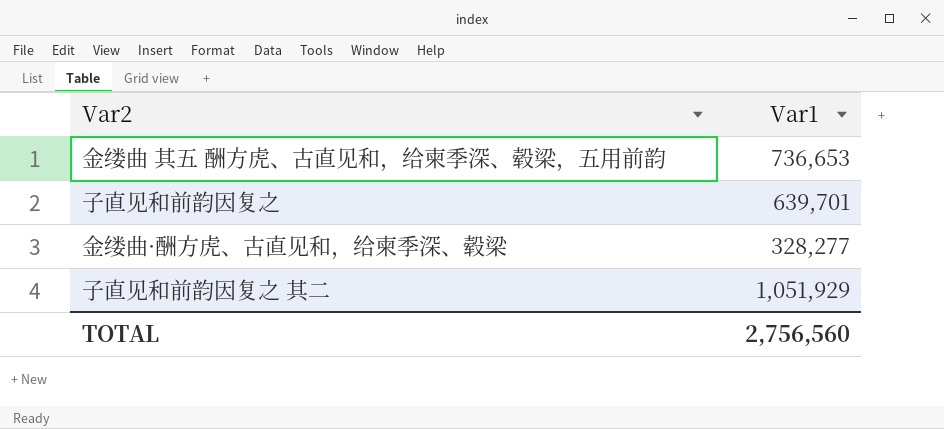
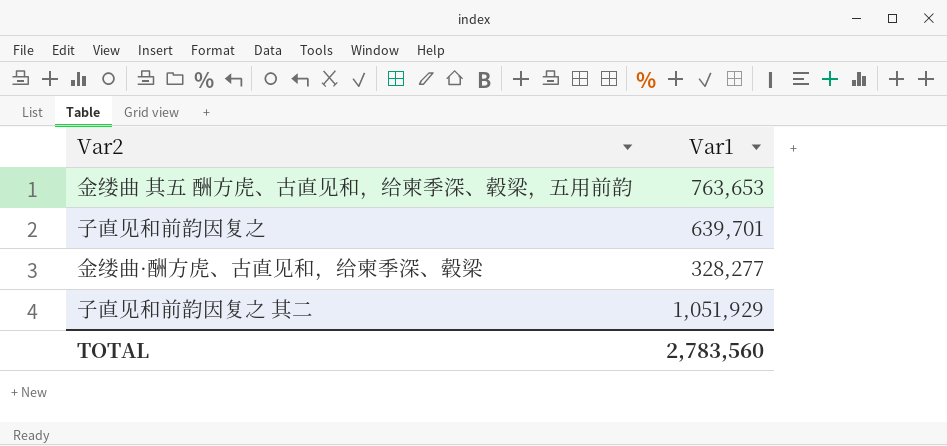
金缕曲 其五 酬方虎、古直见和，给柬季深、毂梁，五用前韵 | Var1: 736,653 -> 763,653
TOTAL | Var1: 2,756,560 -> 2,783,560

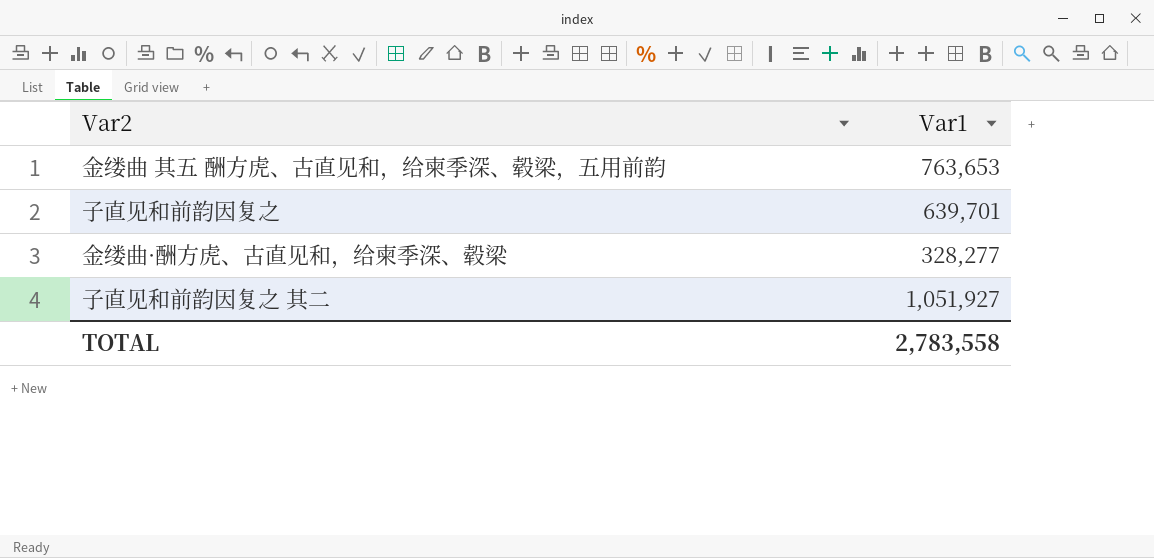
子直见和前韵因复之 其二 | Var1: 1,051,929 -> 1,051,927
TOTAL | Var1: 2,783,560 -> 2,783,558

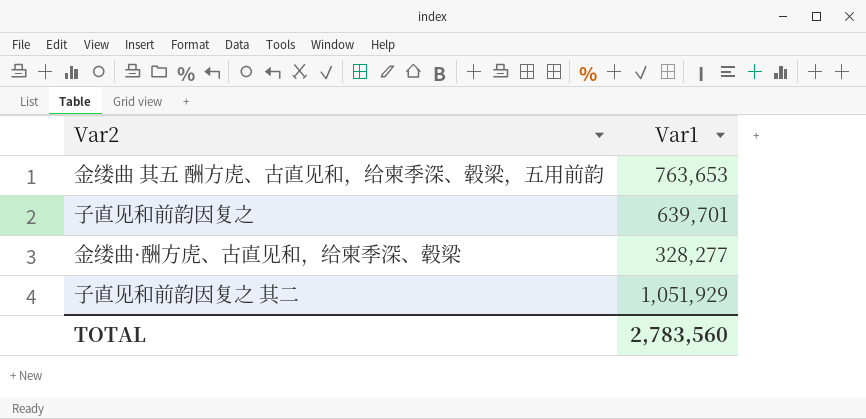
子直见和前韵因复之 其二 | Var1: 1,051,927 -> 1,051,929
TOTAL | Var1: 2,783,558 -> 2,783,560

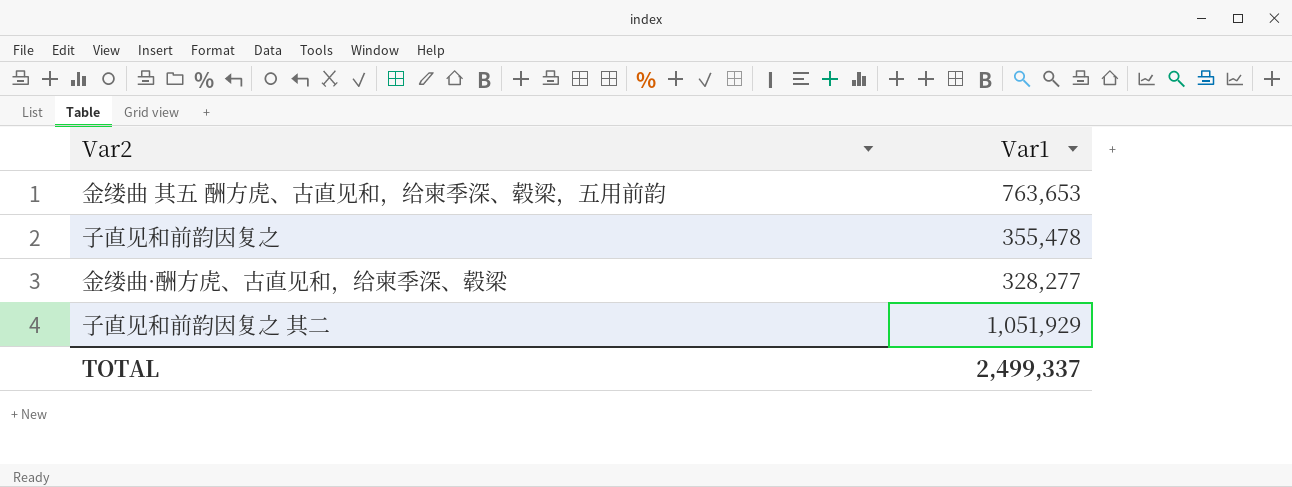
子直见和前韵因复之 | Var1: 639,701 -> 355,478
TOTAL | Var1: 2,783,560 -> 2,499,337

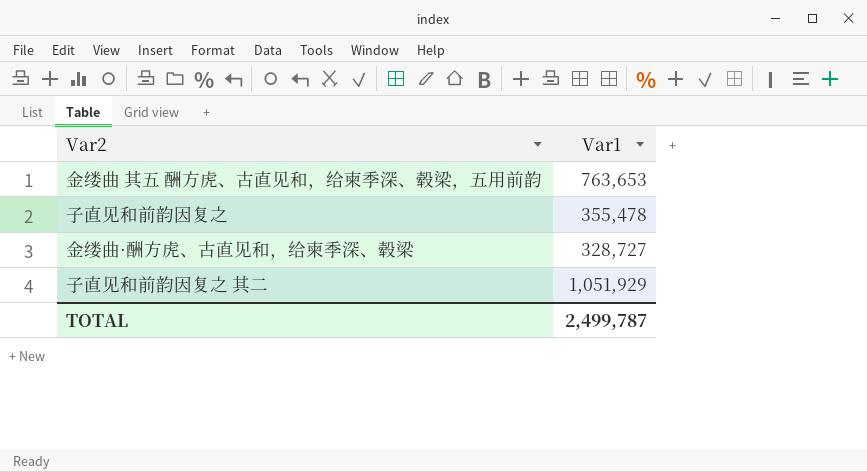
金缕曲·酬方虎、古直见和，给柬季深、毂梁 | Var1: 328,277 -> 328,727
TOTAL | Var1: 2,499,337 -> 2,499,787

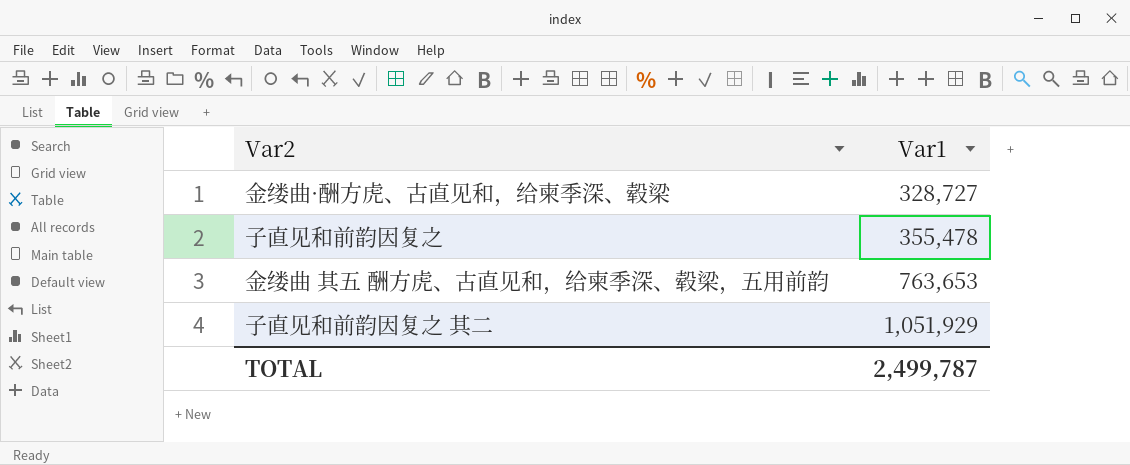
row order: none -> Var1 ascending

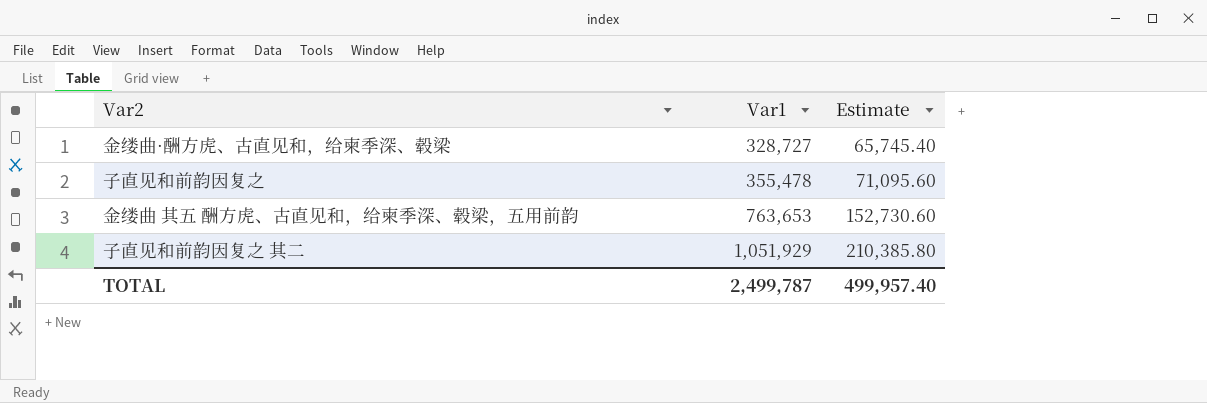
column Estimate | formula: none -> [Var1] * 0.2

